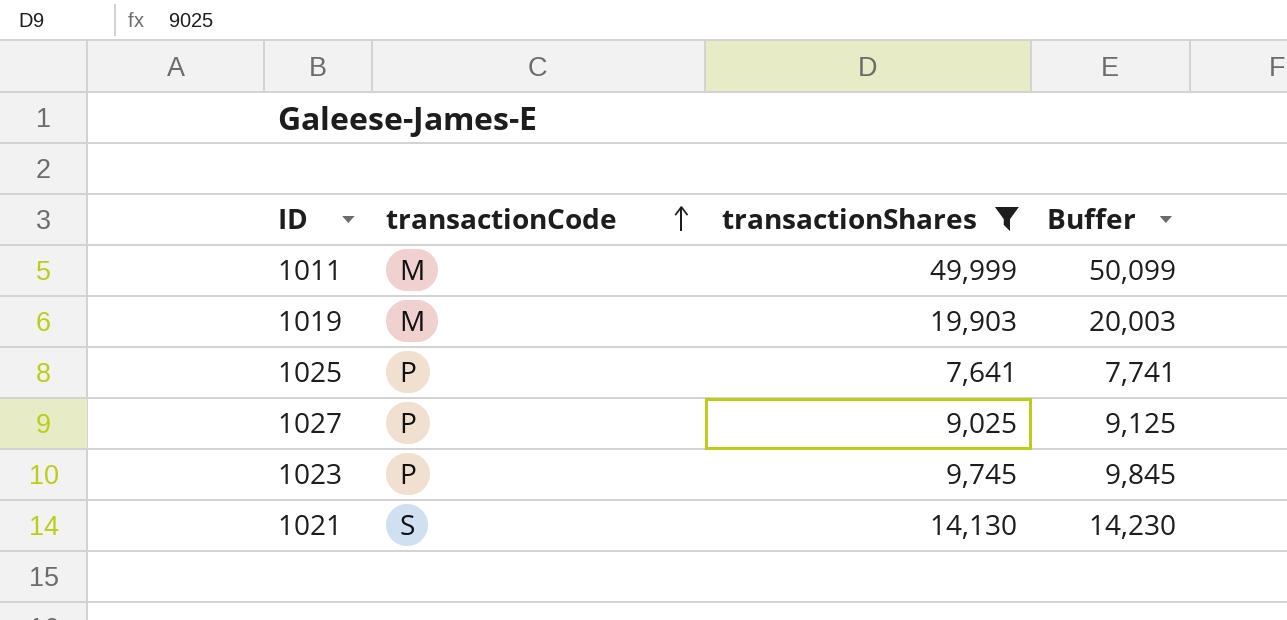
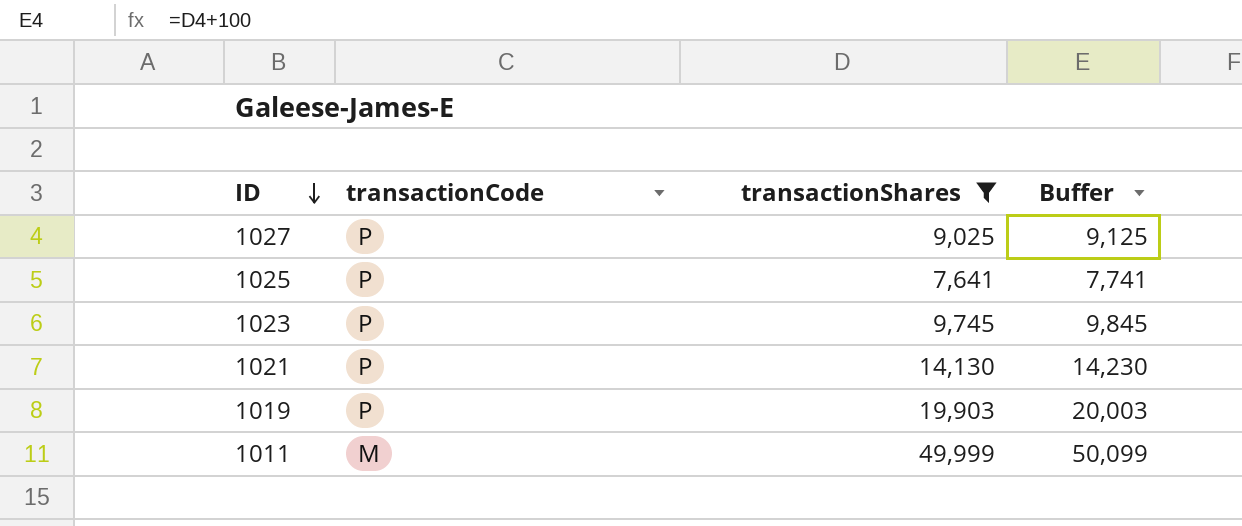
row order: transactionCode ascending -> ID descending
1021 | transactionCode: S -> P
1019 | transactionCode: M -> P

